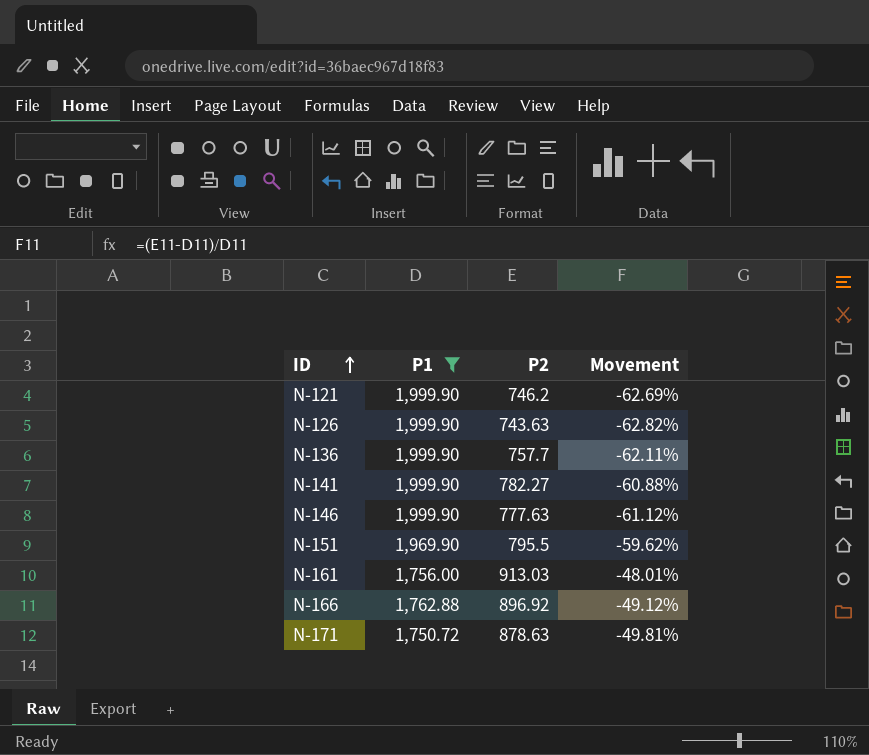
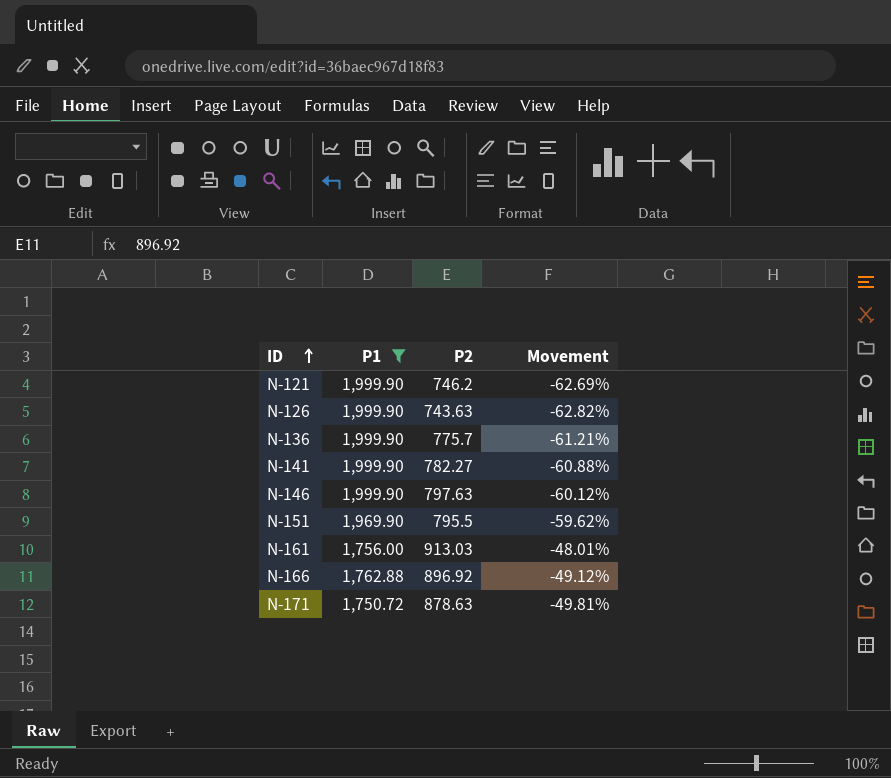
N-136 | P2: 757.7 -> 775.7
N-136 | Movement: -62.11% -> -61.21%
N-146 | P2: 777.63 -> 797.63
N-146 | Movement: -61.12% -> -60.12%

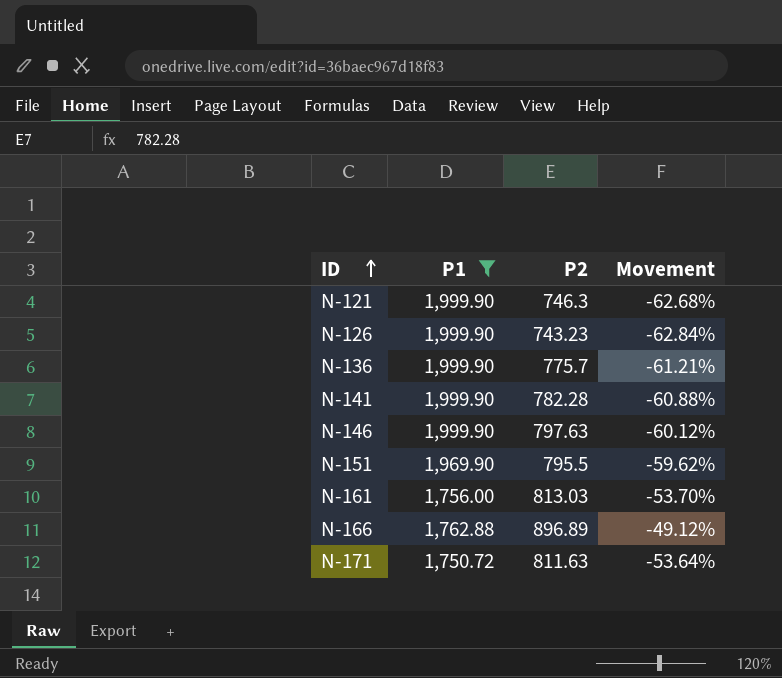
N-121 | P2: 746.2 -> 746.3
N-121 | Movement: -62.69% -> -62.68%
N-126 | P2: 743.63 -> 743.23
N-126 | Movement: -62.82% -> -62.84%
N-141 | P2: 782.27 -> 782.28
N-161 | P2: 913.03 -> 813.03
N-161 | Movement: -48.01% -> -53.70%
N-166 | P2: 896.92 -> 896.89
N-171 | P2: 878.63 -> 811.63
N-171 | Movement: -49.81% -> -53.64%

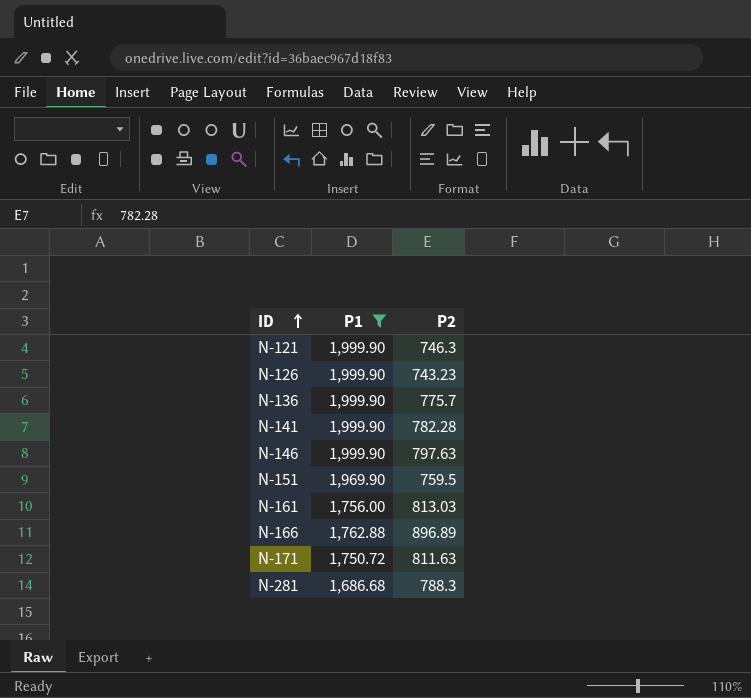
column Movement | formula: ([P2] - [P1]) / [P1] -> none
N-151 | P2: 795.5 -> 759.5
row N-281: none -> 1,686.68 | 788.3

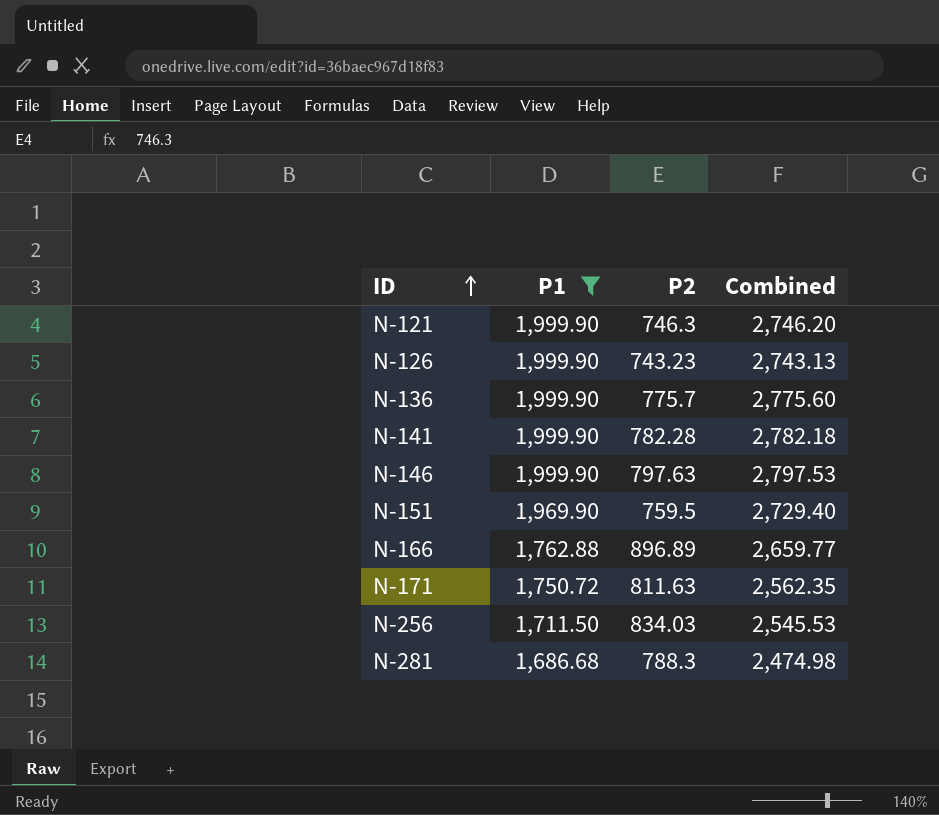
column Combined | formula: none -> [P1] + [P2]
row N-161: 1,756.00 | 813.03 -> none
row N-256: none -> 1,711.50 | 834.03 | 2,545.53

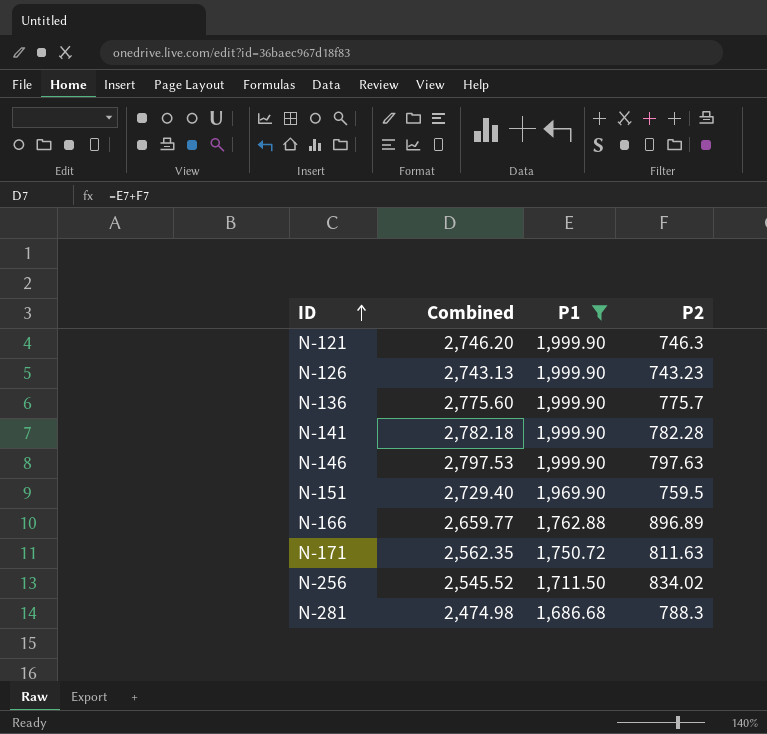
column Combined | position: 4 -> 2
N-256 | Combined: 2,545.53 -> 2,545.52
N-256 | P2: 834.03 -> 834.02

